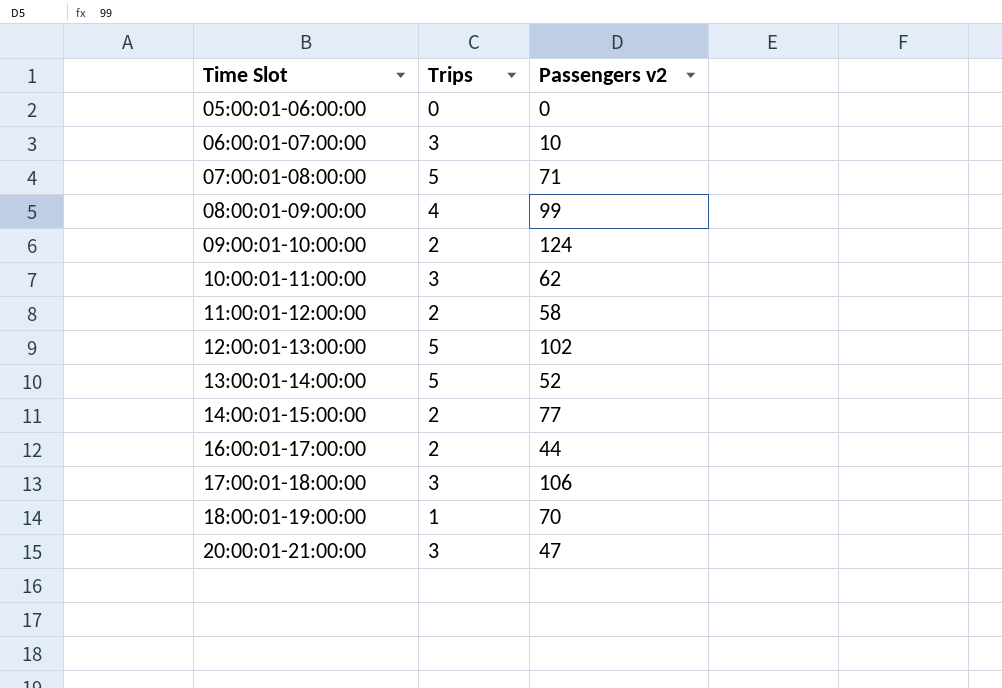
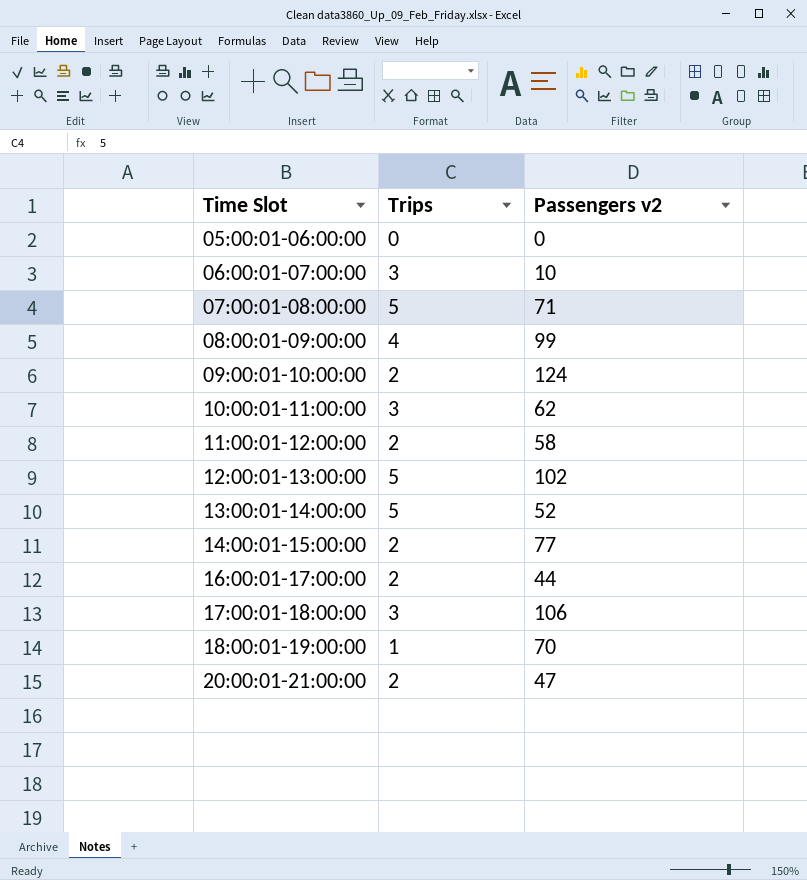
20:00:01-21:00:00 | Trips: 3 -> 2

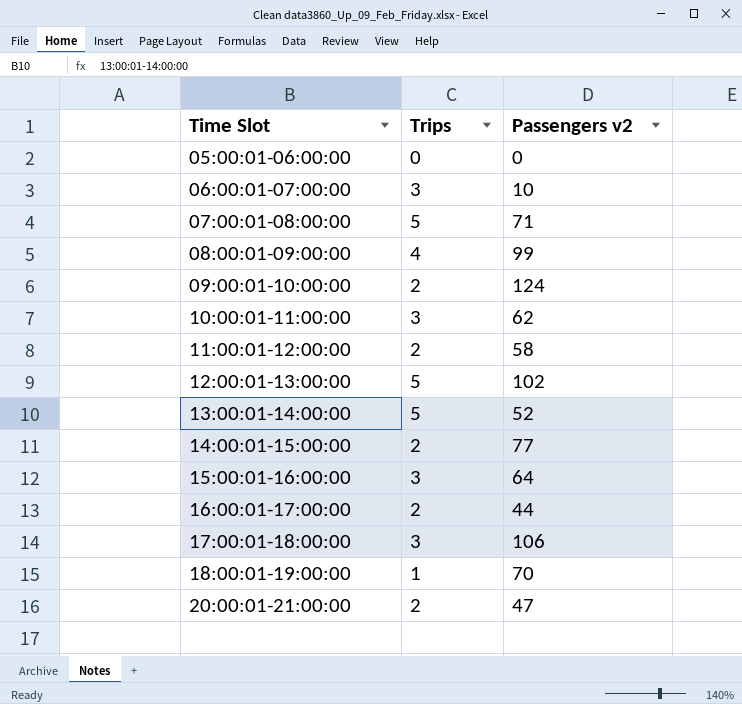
row 15:00:01-16:00:00: none -> 3 | 64

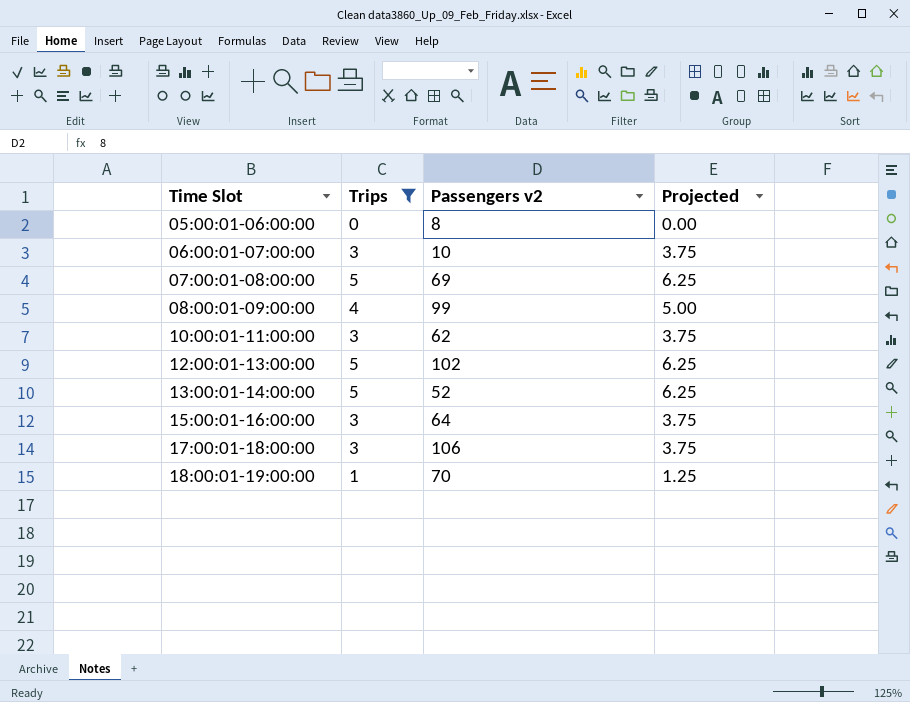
filter: none -> Trips != 2
column Projected | formula: none -> [Trips] * 1.25
05:00:01-06:00:00 | Passengers v2: 0 -> 8
07:00:01-08:00:00 | Passengers v2: 71 -> 69

